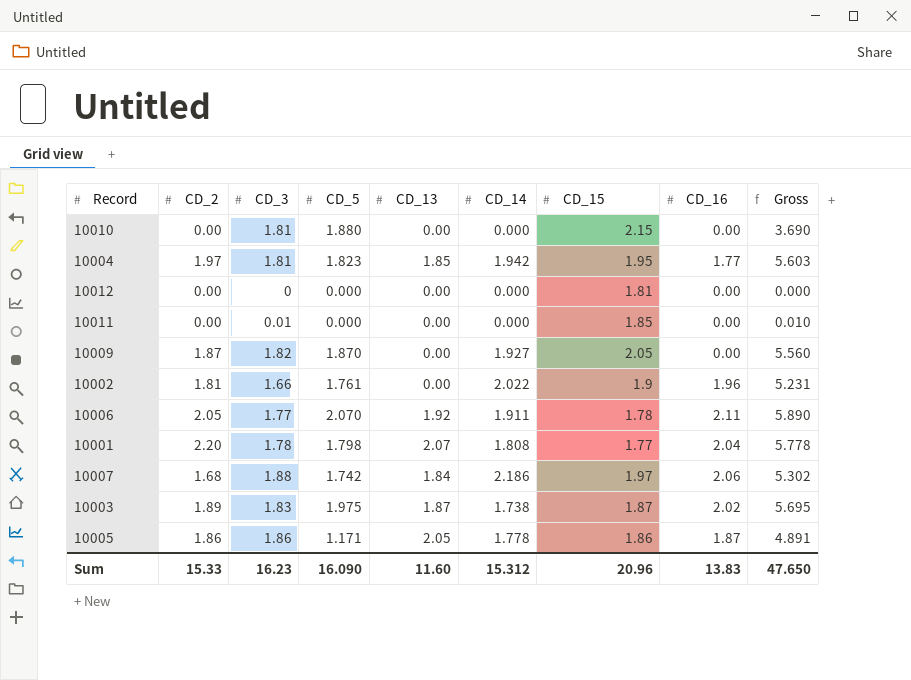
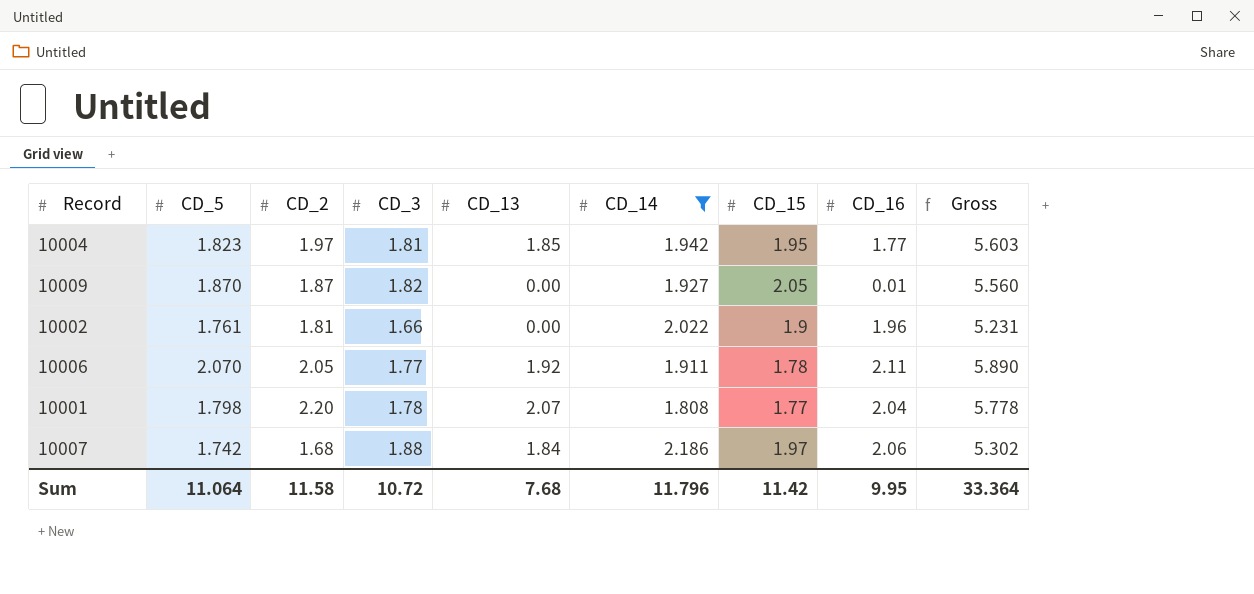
filter: none -> CD_14 >= 1.808
column CD_5 | position: 4 -> 2
10009 | CD_16: 0.00 -> 0.01
Sum | CD_5: 16.090 -> 11.064
Sum | CD_2: 15.33 -> 11.58
Sum | CD_3: 16.23 -> 10.72
Sum | CD_13: 11.60 -> 7.68
Sum | CD_14: 15.312 -> 11.796
Sum | CD_15: 20.96 -> 11.42
Sum | CD_16: 13.83 -> 9.95
Sum | Gross: 47.650 -> 33.364

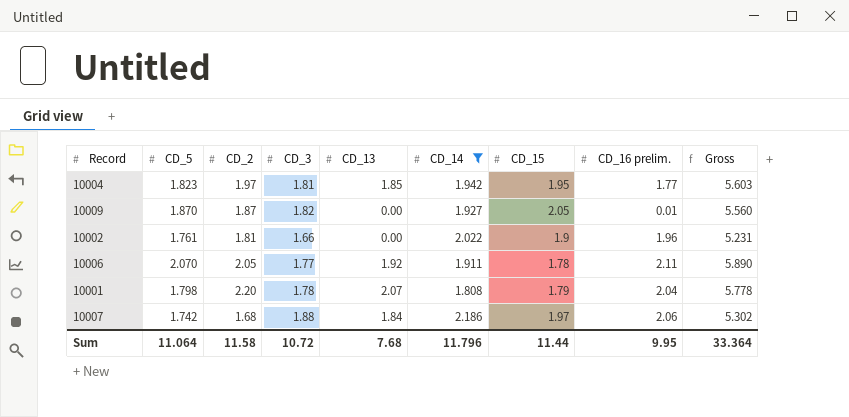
column name: CD_16 -> CD_16 prelim.
10001 | CD_15: 1.77 -> 1.79
Sum | CD_15: 11.42 -> 11.44

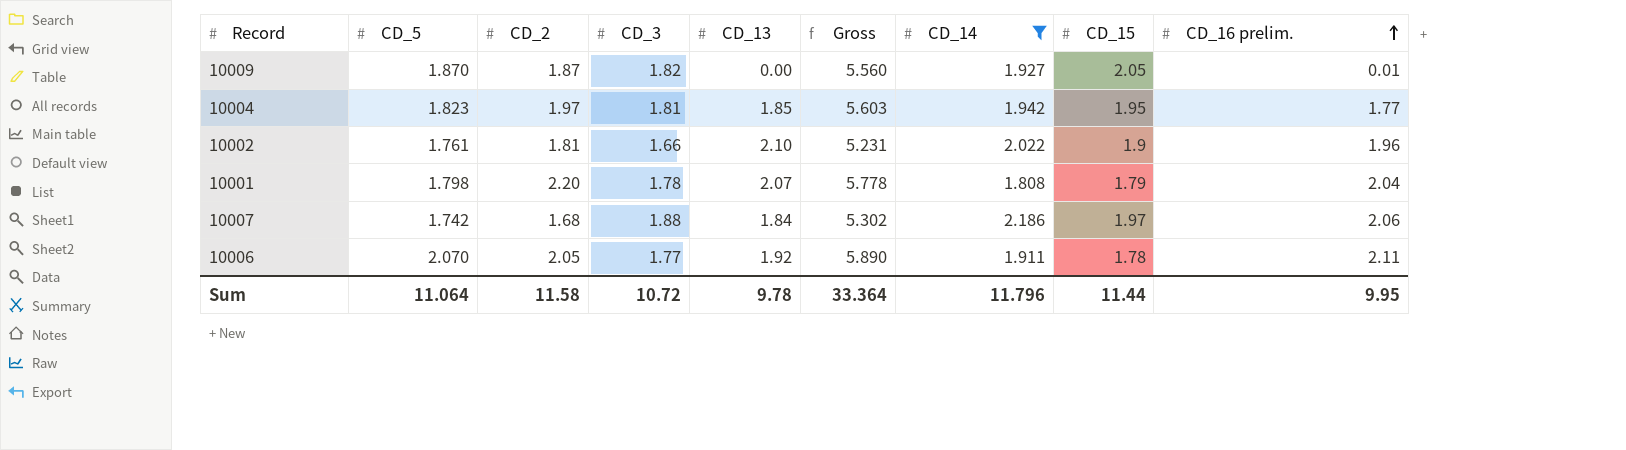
row order: none -> CD_16 prelim. ascending
column Gross | position: 9 -> 6
10002 | CD_13: 0.00 -> 2.10
Sum | CD_13: 7.68 -> 9.78

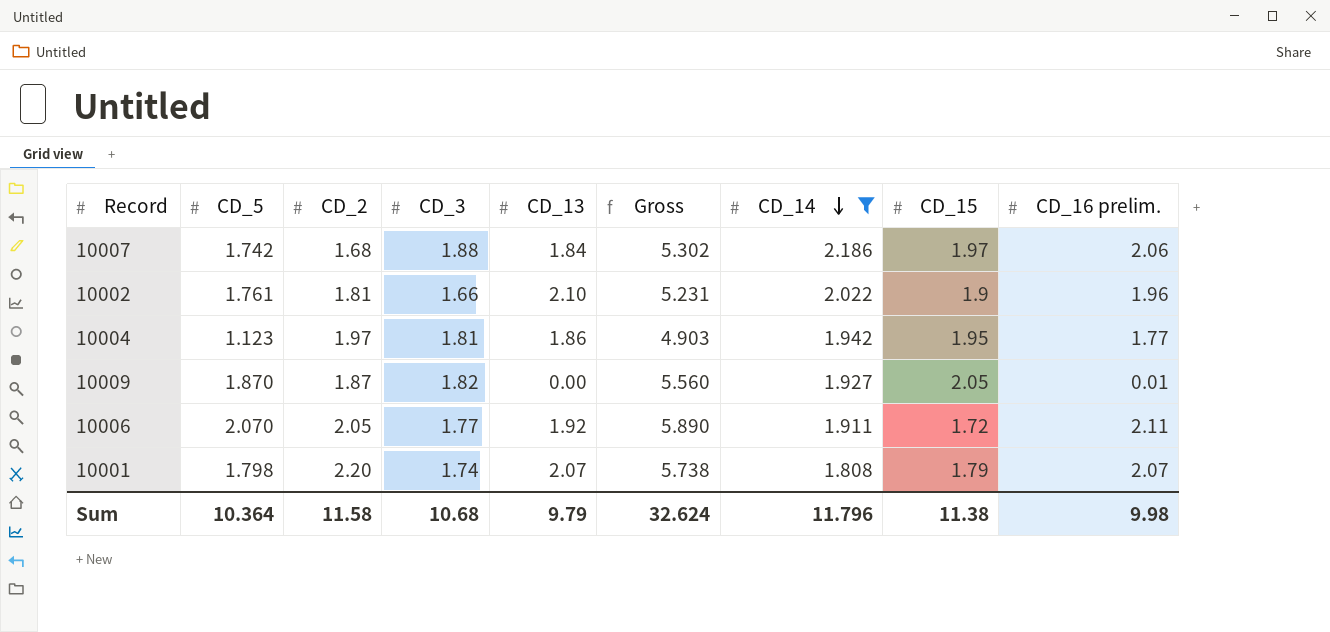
row order: CD_16 prelim. ascending -> CD_14 descending
10004 | CD_5: 1.823 -> 1.123
10004 | CD_13: 1.85 -> 1.86
10004 | Gross: 5.603 -> 4.903
10006 | CD_15: 1.78 -> 1.72
10001 | CD_3: 1.78 -> 1.74
10001 | Gross: 5.778 -> 5.738
10001 | CD_16 prelim.: 2.04 -> 2.07
Sum | CD_5: 11.064 -> 10.364
Sum | CD_3: 10.72 -> 10.68
Sum | CD_13: 9.78 -> 9.79
Sum | Gross: 33.364 -> 32.624
Sum | CD_15: 11.44 -> 11.38
Sum | CD_16 prelim.: 9.95 -> 9.98

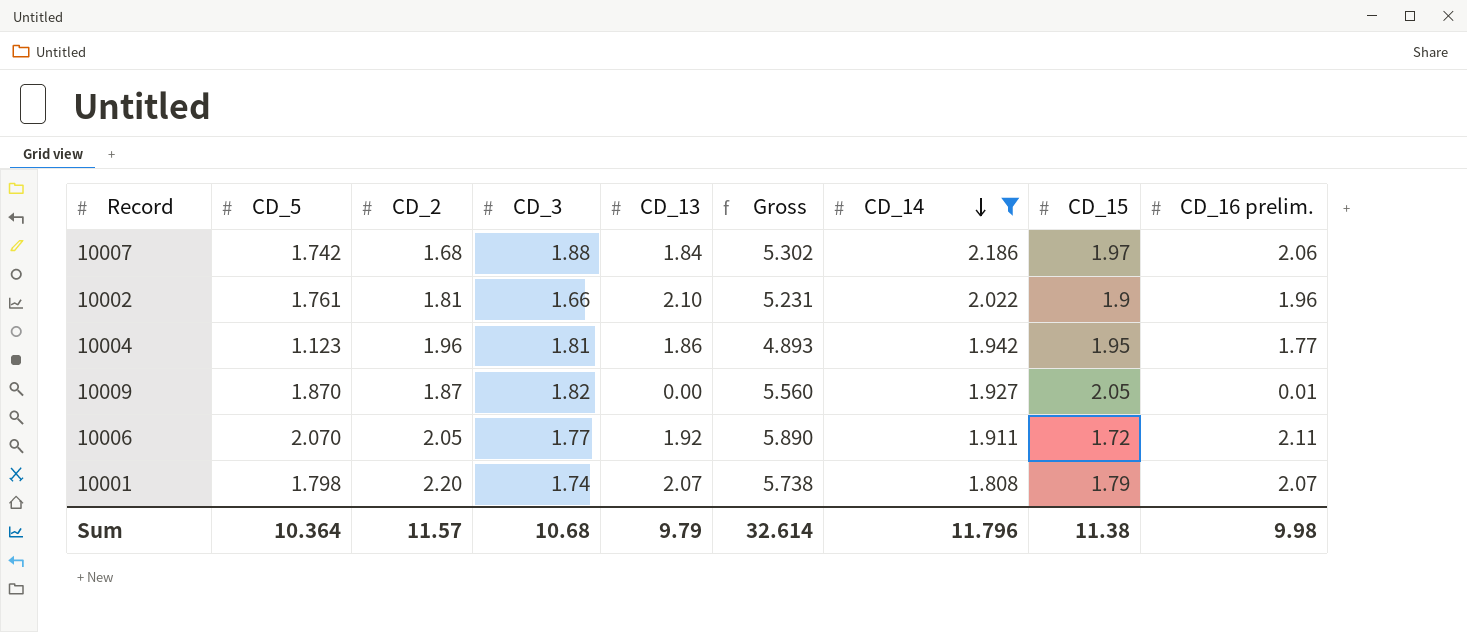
10004 | CD_2: 1.97 -> 1.96
10004 | Gross: 4.903 -> 4.893
Sum | CD_2: 11.58 -> 11.57
Sum | Gross: 32.624 -> 32.614

